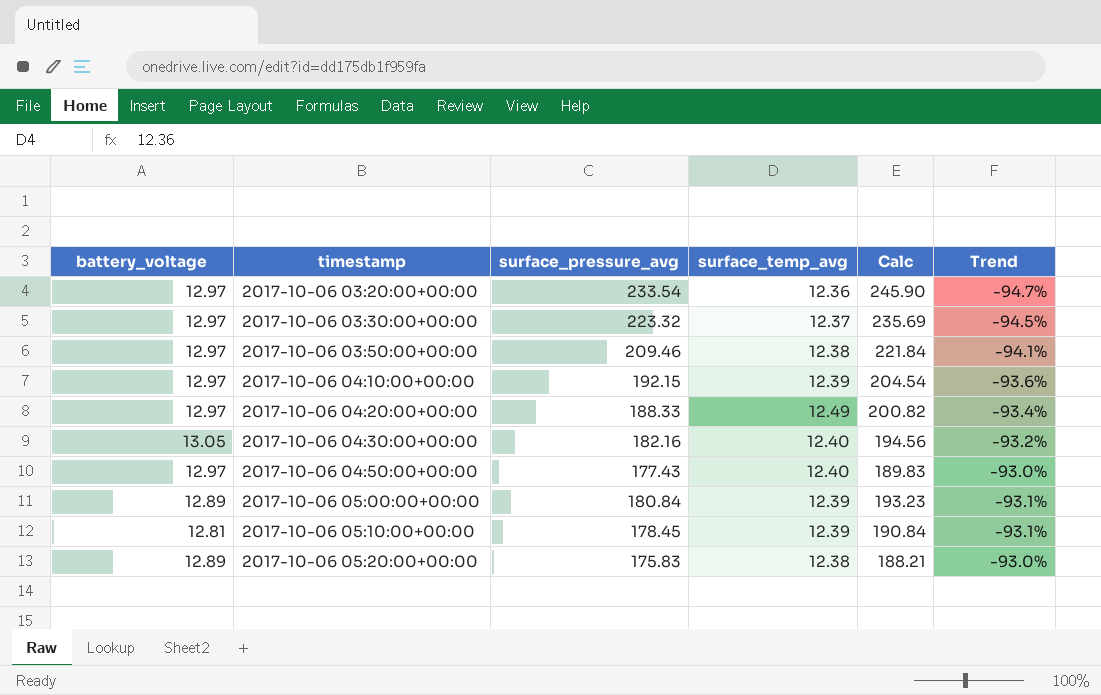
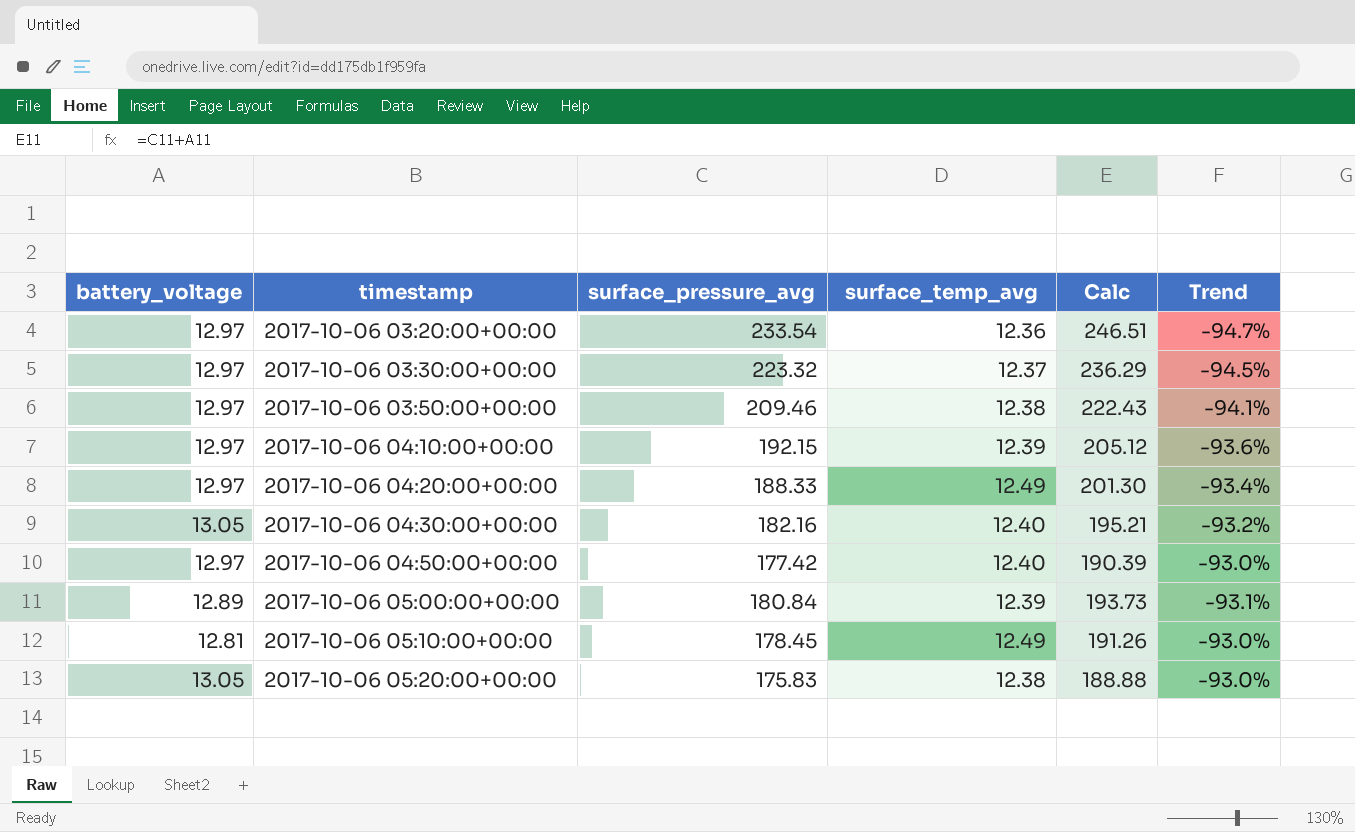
column Calc | formula: [surface_pressure_avg] + [surface_temp_avg] -> [battery_voltage] + [surface_pressure_avg]
2017-10-06 04:50:00+00:00 | surface_pressure_avg: 177.43 -> 177.42
2017-10-06 05:10:00+00:00 | surface_temp_avg: 12.39 -> 12.49
2017-10-06 05:10:00+00:00 | Trend: -93.1% -> -93.0%
2017-10-06 05:20:00+00:00 | battery_voltage: 12.89 -> 13.05

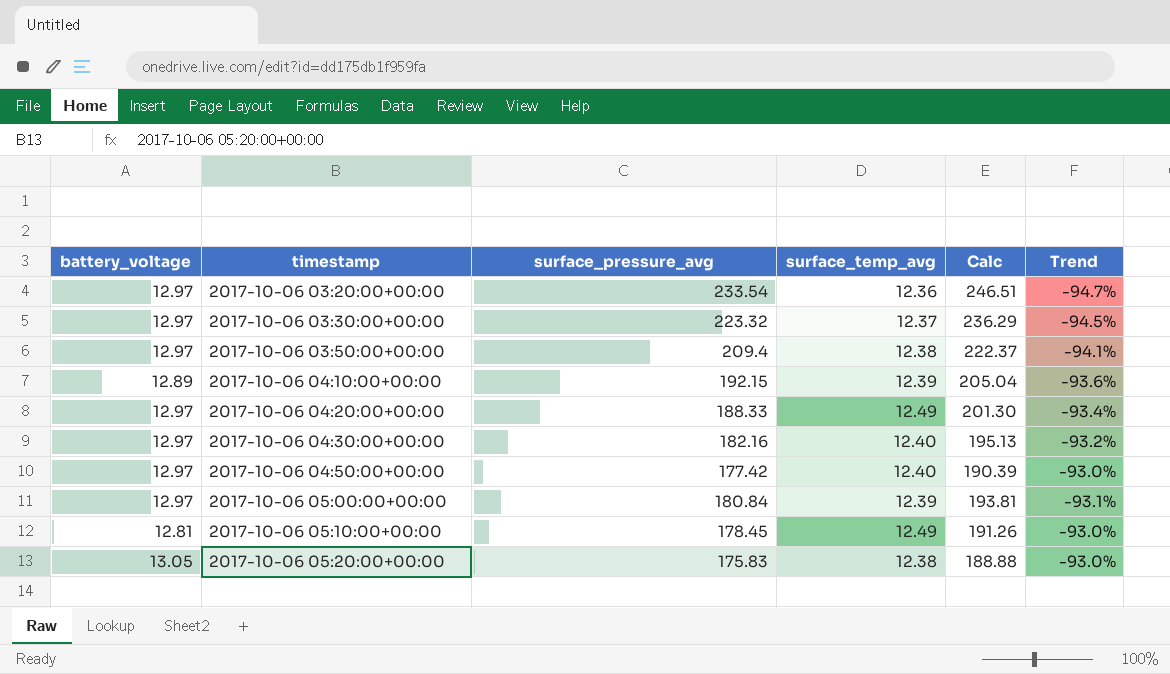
2017-10-06 03:50:00+00:00 | surface_pressure_avg: 209.46 -> 209.4
2017-10-06 03:50:00+00:00 | Calc: 222.43 -> 222.37
2017-10-06 04:10:00+00:00 | battery_voltage: 12.97 -> 12.89
2017-10-06 04:10:00+00:00 | Calc: 205.12 -> 205.04
2017-10-06 04:30:00+00:00 | battery_voltage: 13.05 -> 12.97
2017-10-06 04:30:00+00:00 | Calc: 195.21 -> 195.13
2017-10-06 05:00:00+00:00 | battery_voltage: 12.89 -> 12.97
2017-10-06 05:00:00+00:00 | Calc: 193.73 -> 193.81

